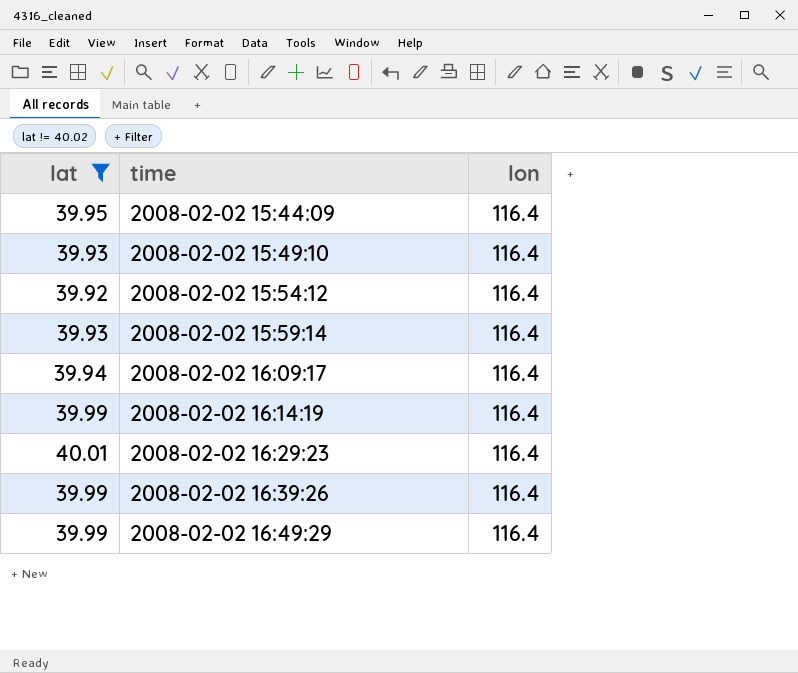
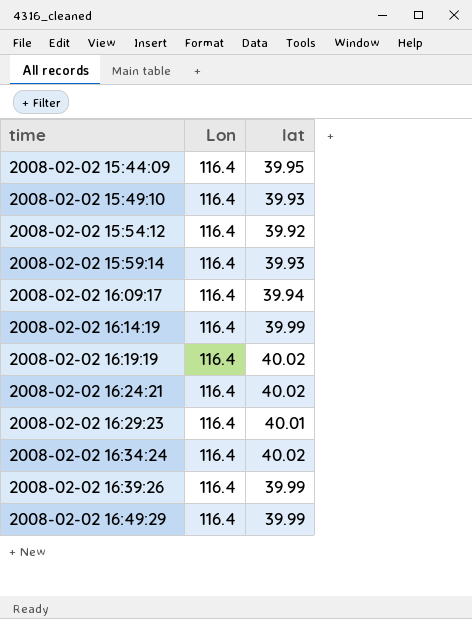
filter: lat != 40.02 -> none
column name: lon -> Lon
column lat | position: 1 -> 3

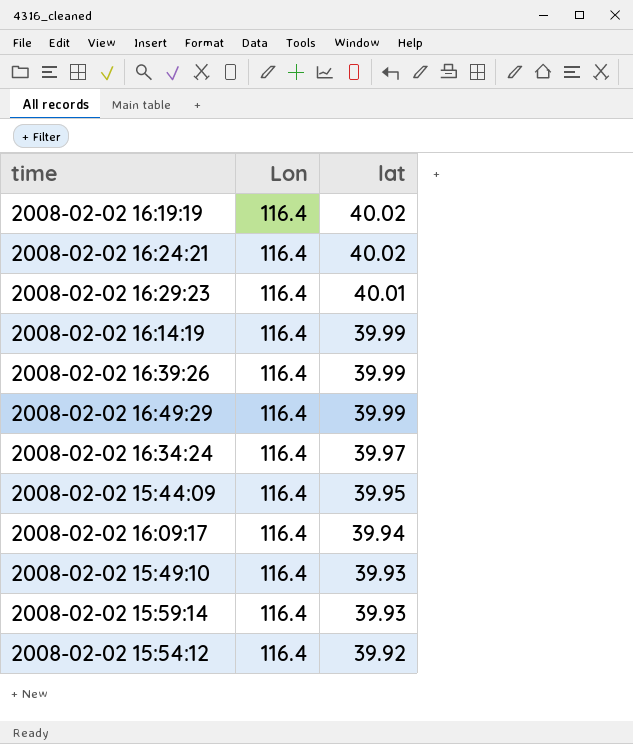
row order: time ascending -> lat descending
2008-02-02 16:34:24 | lat: 40.02 -> 39.97

